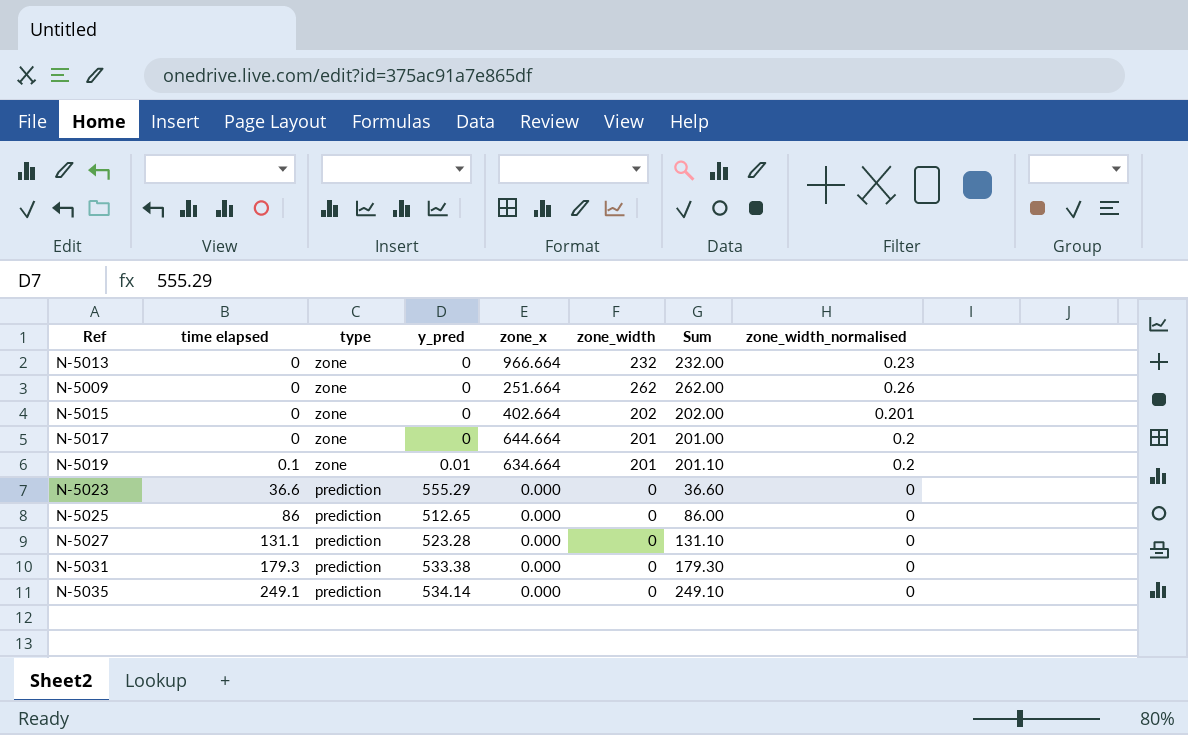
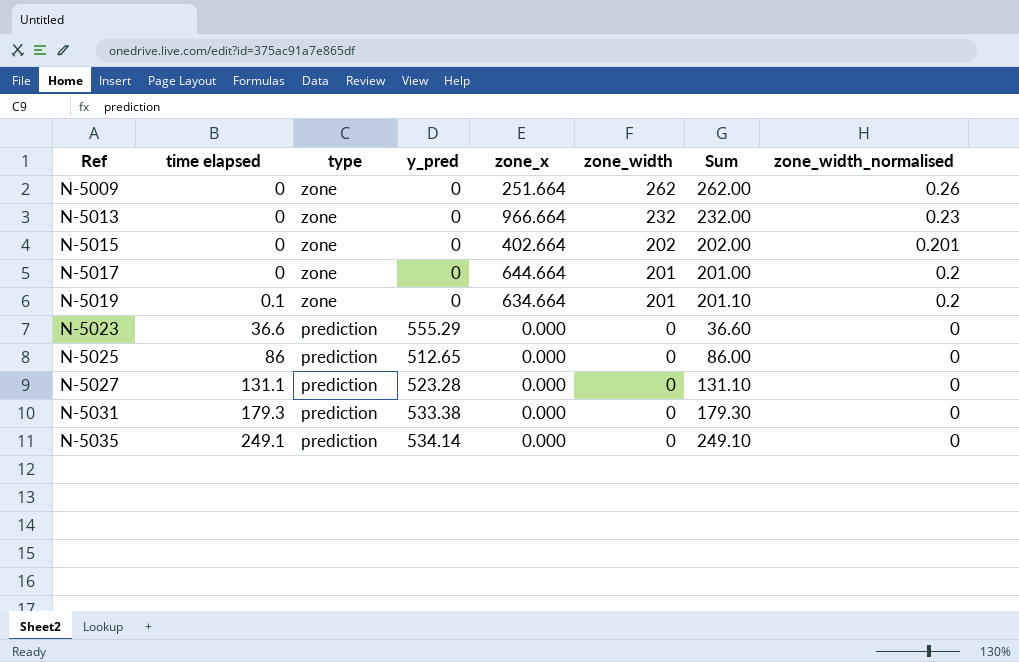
row order: time elapsed ascending -> Ref ascending
N-5019 | y_pred: 0.01 -> 0

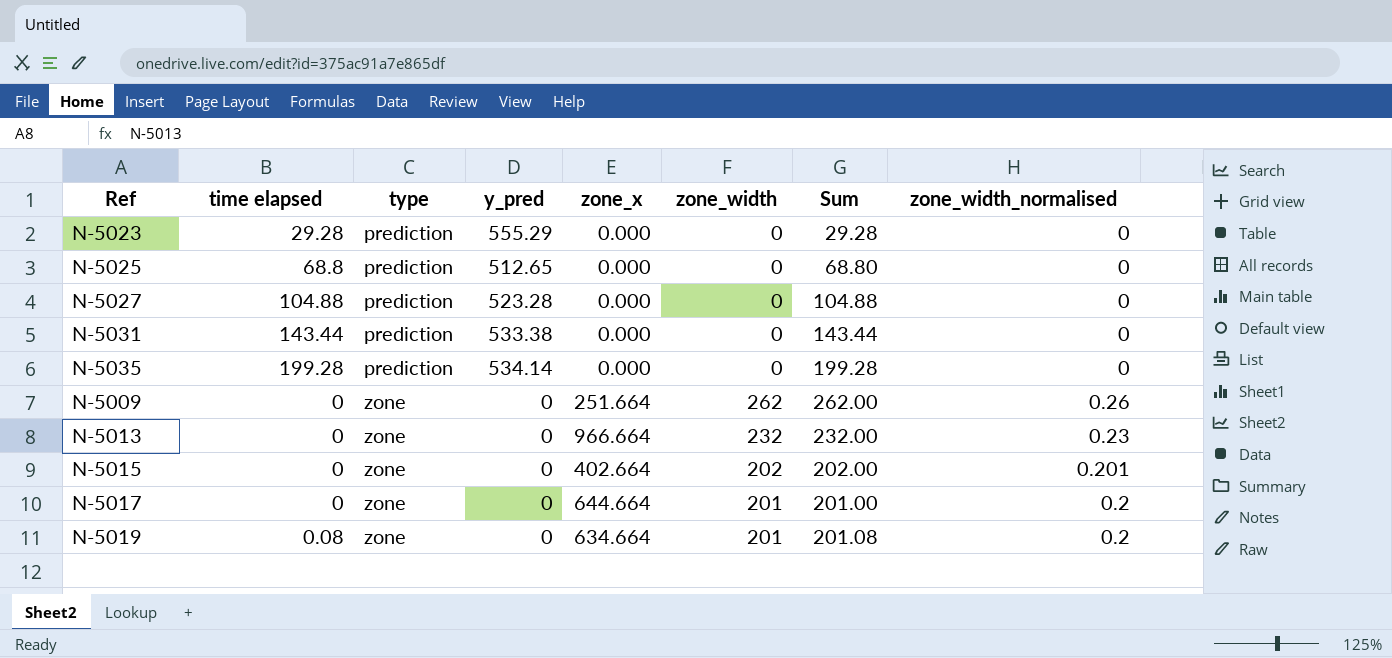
row order: Ref ascending -> type ascending
N-5023 | time elapsed: 36.6 -> 29.28
N-5023 | Sum: 36.60 -> 29.28
N-5025 | time elapsed: 86 -> 68.8
N-5025 | Sum: 86.00 -> 68.80
N-5027 | time elapsed: 131.1 -> 104.88
N-5027 | Sum: 131.10 -> 104.88
N-5031 | time elapsed: 179.3 -> 143.44
N-5031 | Sum: 179.30 -> 143.44
N-5035 | time elapsed: 249.1 -> 199.28
N-5035 | Sum: 249.10 -> 199.28
N-5019 | time elapsed: 0.1 -> 0.08
N-5019 | Sum: 201.10 -> 201.08

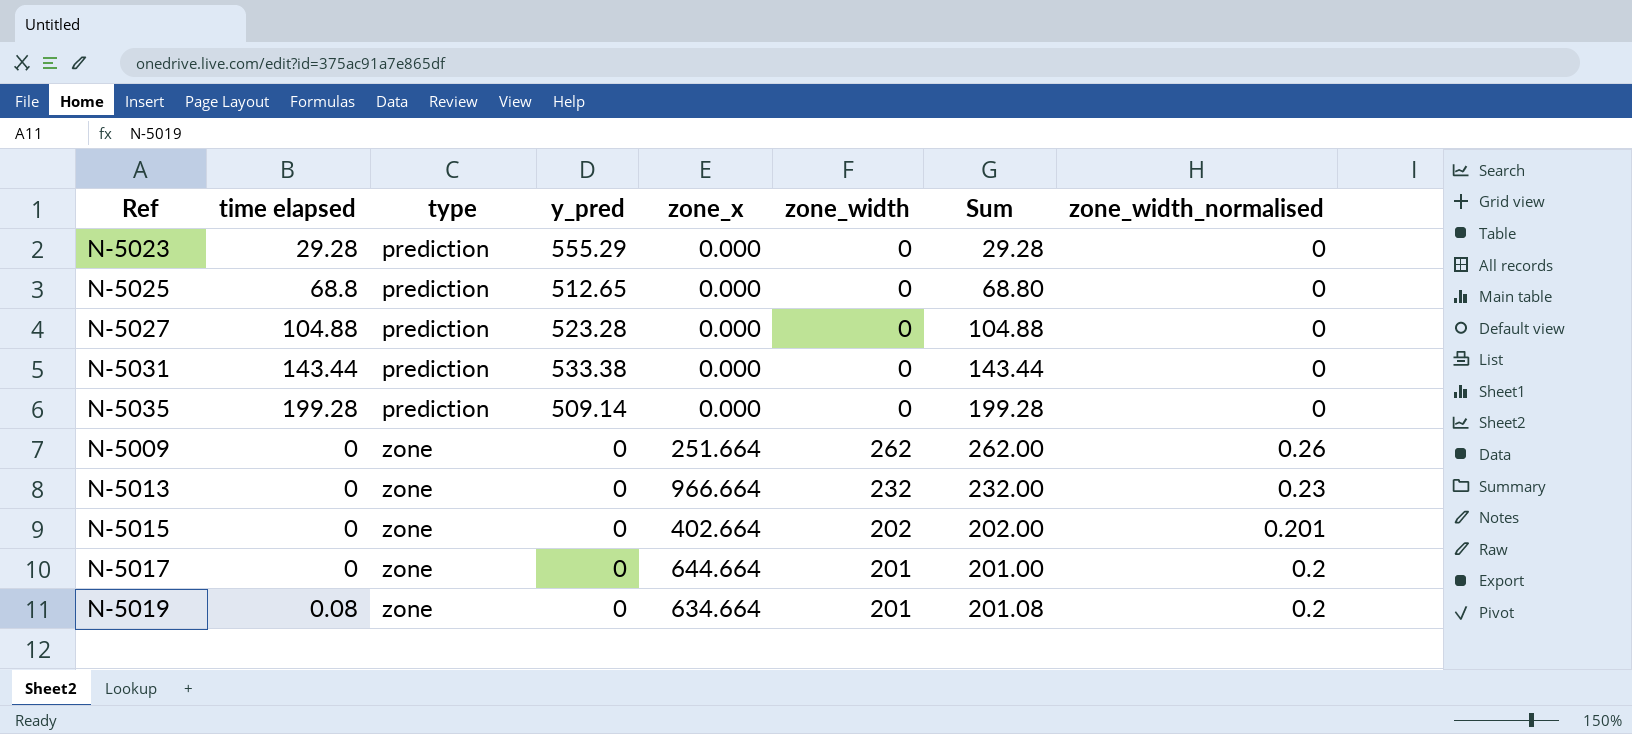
N-5035 | y_pred: 534.14 -> 509.14

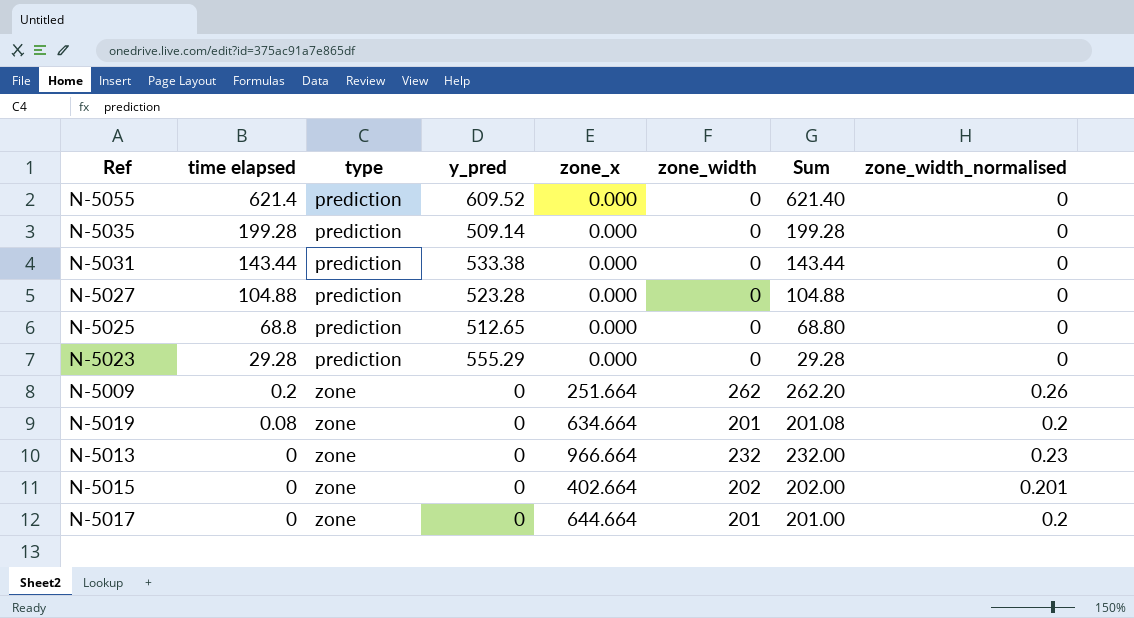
row order: type ascending -> time elapsed descending
row N-5055: none -> 621.4 | prediction | 609.52 | 0.000 | 0 | 621.40 | 0
N-5009 | time elapsed: 0 -> 0.2
N-5009 | Sum: 262.00 -> 262.20

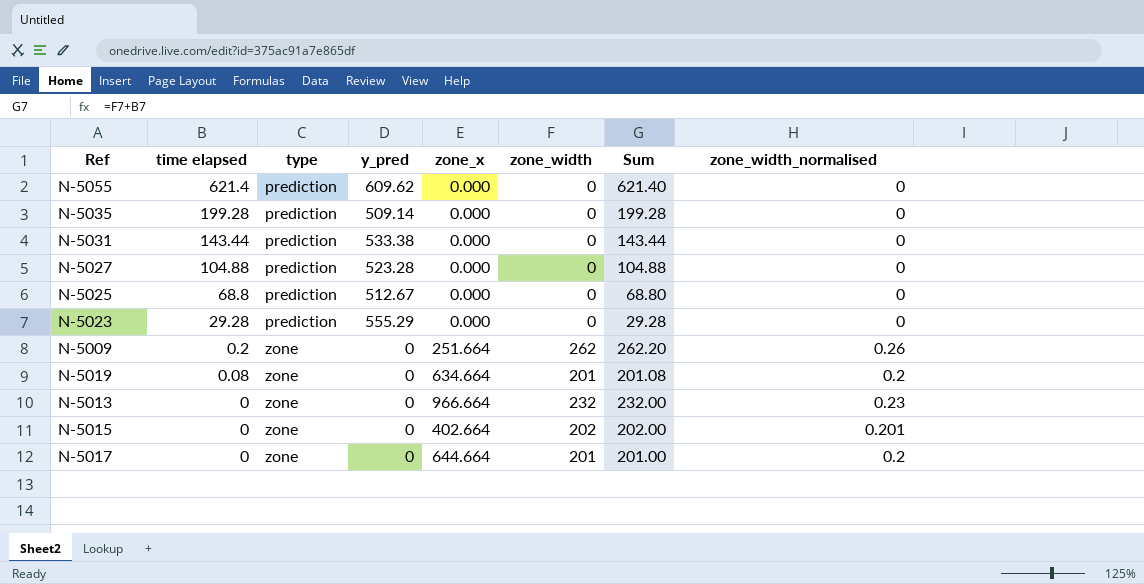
N-5055 | y_pred: 609.52 -> 609.62
N-5025 | y_pred: 512.65 -> 512.67

